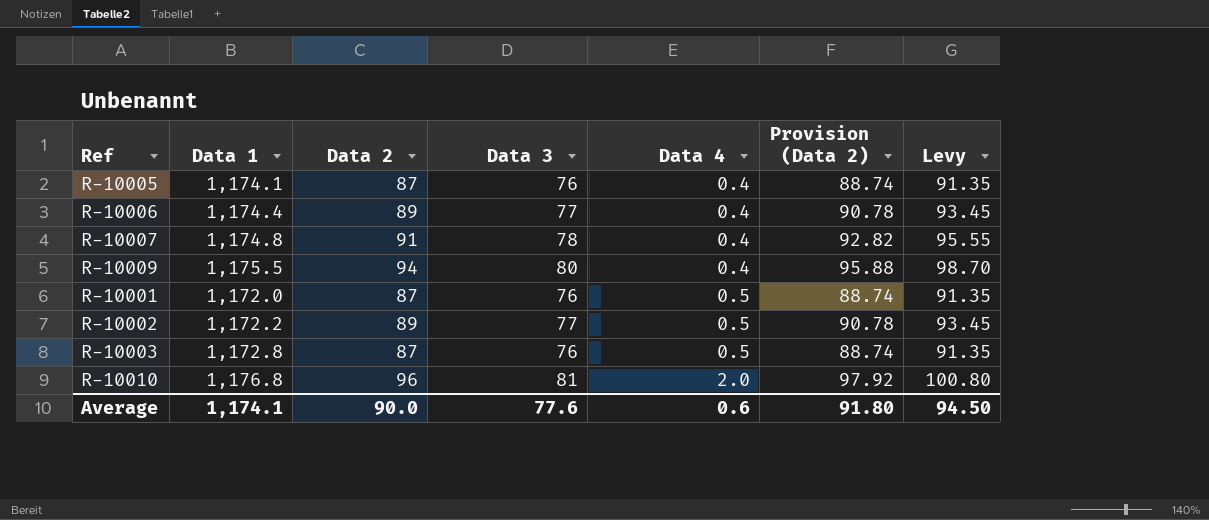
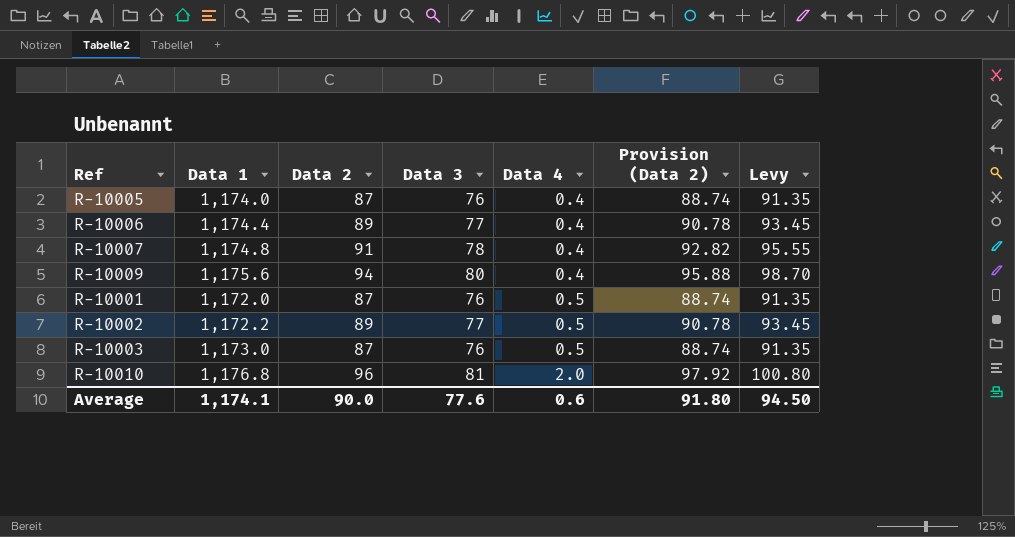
R-10005 | Data 1: 1,174.1 -> 1,174.0
R-10009 | Data 1: 1,175.5 -> 1,175.6
R-10003 | Data 1: 1,172.8 -> 1,173.0

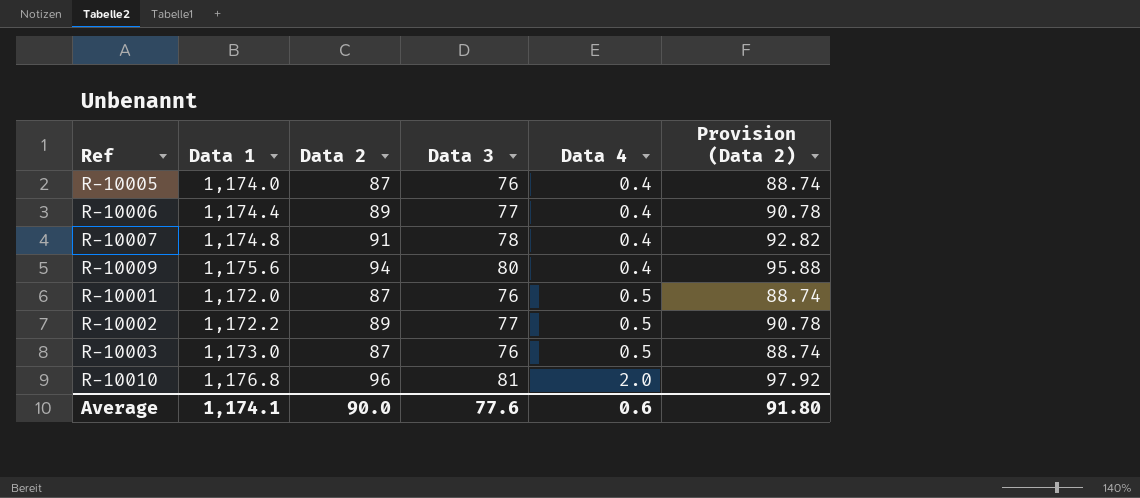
column Levy | formula: [Data 2] * 1.05 -> none

